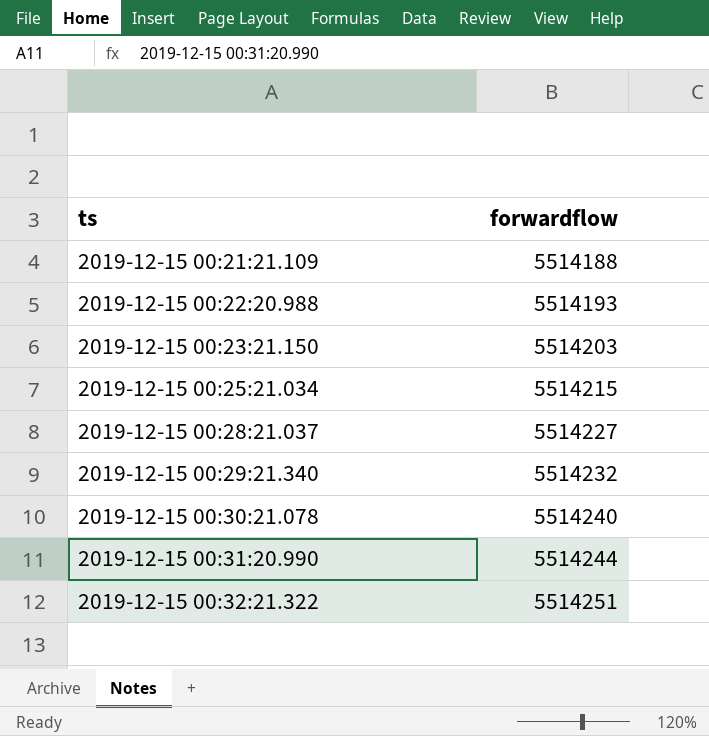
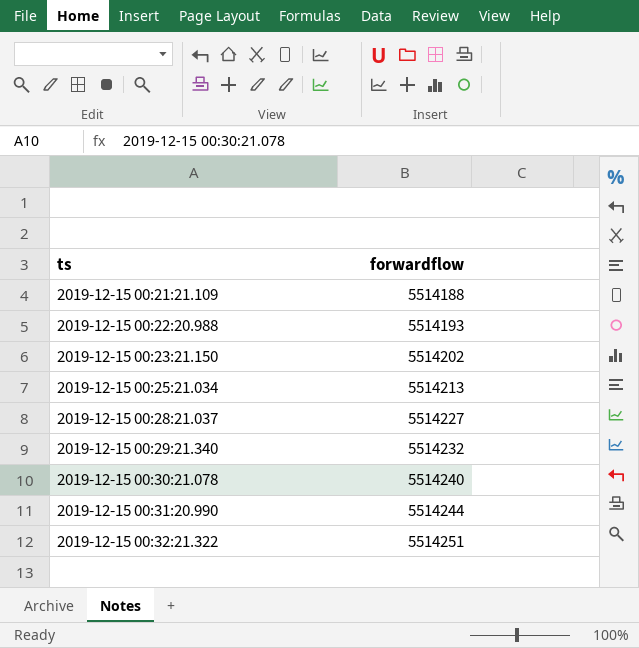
2019-12-15 00:23:21.150 | forwardflow: 5514203 -> 5514202
2019-12-15 00:25:21.034 | forwardflow: 5514215 -> 5514213

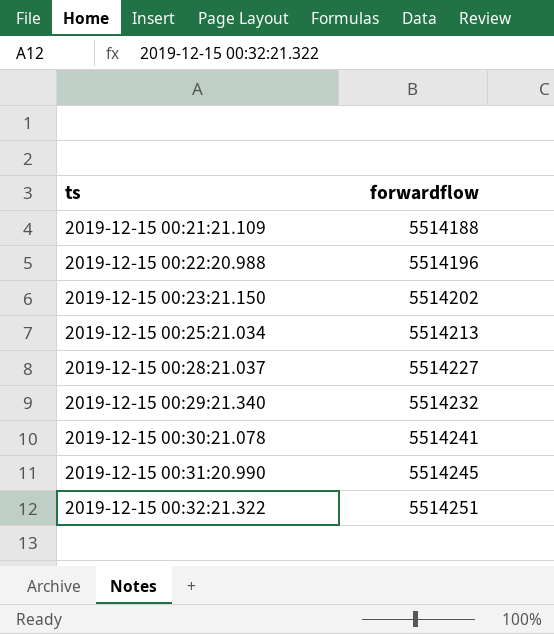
2019-12-15 00:22:20.988 | forwardflow: 5514193 -> 5514196
2019-12-15 00:30:21.078 | forwardflow: 5514240 -> 5514241
2019-12-15 00:31:20.990 | forwardflow: 5514244 -> 5514245

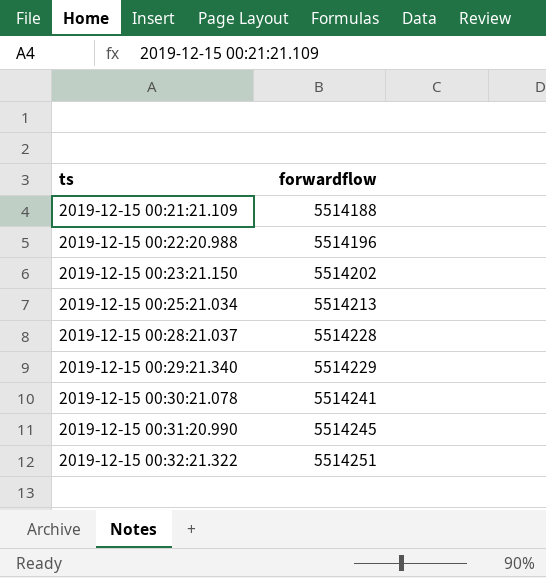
2019-12-15 00:28:21.037 | forwardflow: 5514227 -> 5514228
2019-12-15 00:29:21.340 | forwardflow: 5514232 -> 5514229

